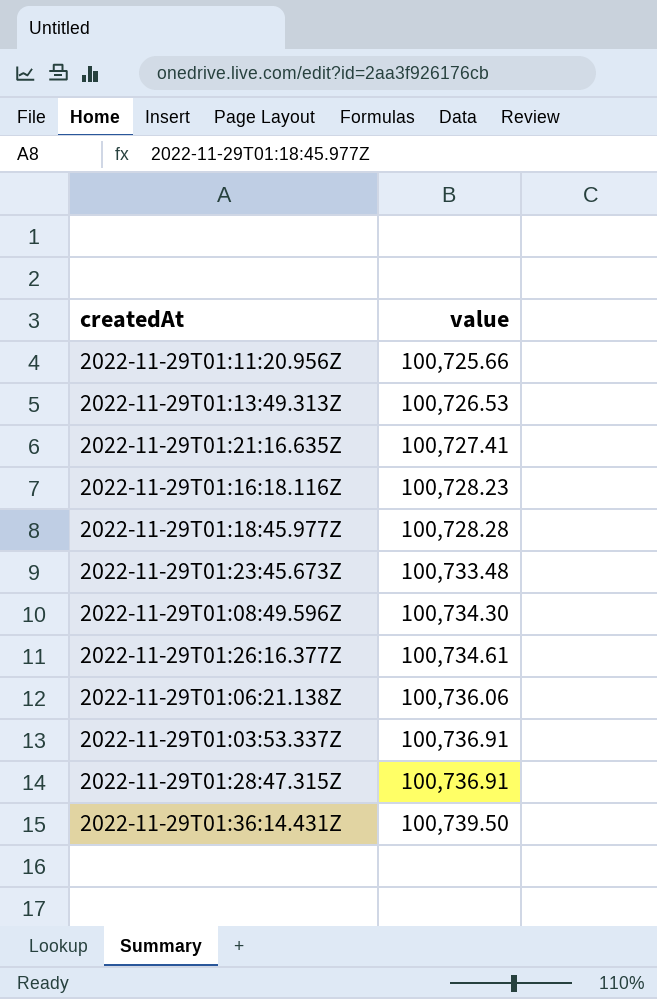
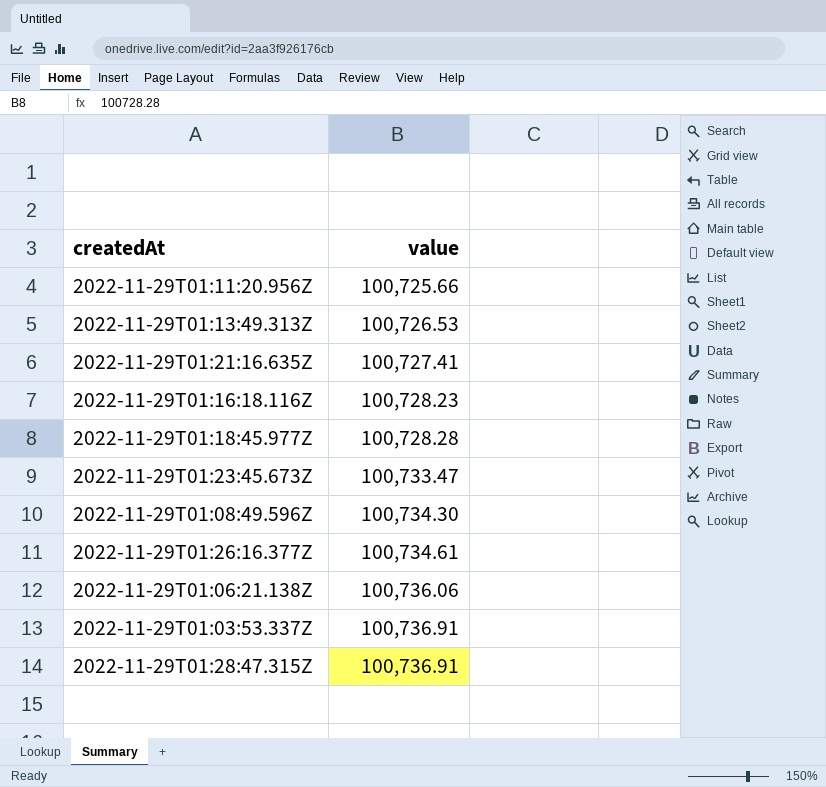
row 2022-11-29T01:36:14.431Z: 100,739.50 -> none
2022-11-29T01:23:45.673Z | value: 100,733.48 -> 100,733.47

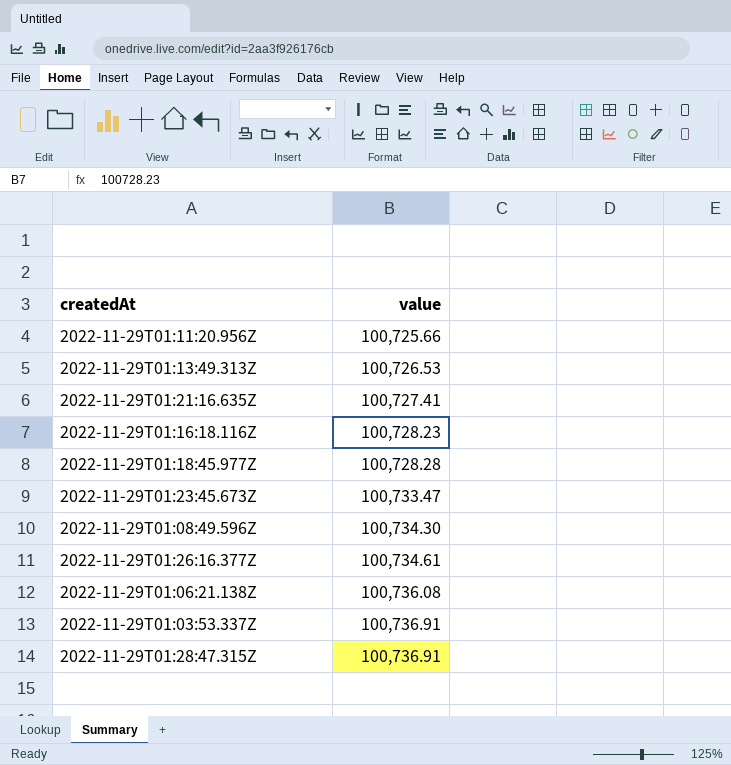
2022-11-29T01:06:21.138Z | value: 100,736.06 -> 100,736.08

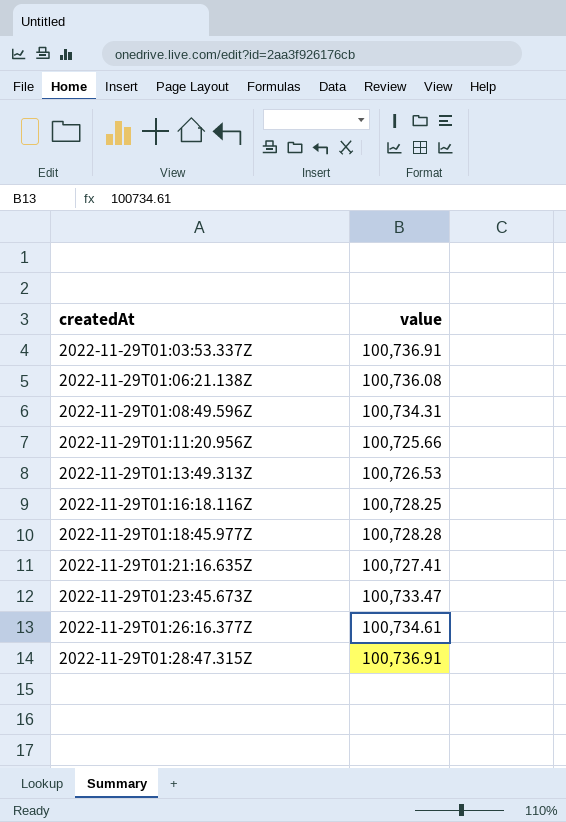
row order: value ascending -> createdAt ascending
2022-11-29T01:08:49.596Z | value: 100,734.30 -> 100,734.31
2022-11-29T01:16:18.116Z | value: 100,728.23 -> 100,728.25

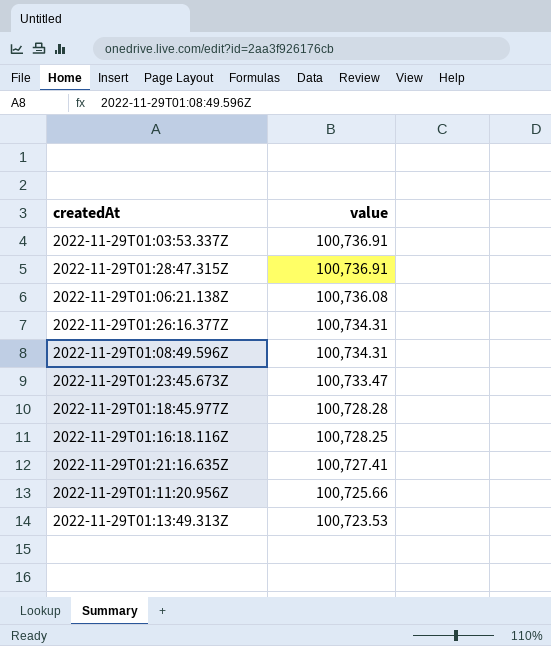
row order: createdAt ascending -> value descending
2022-11-29T01:26:16.377Z | value: 100,734.61 -> 100,734.31
2022-11-29T01:13:49.313Z | value: 100,726.53 -> 100,723.53

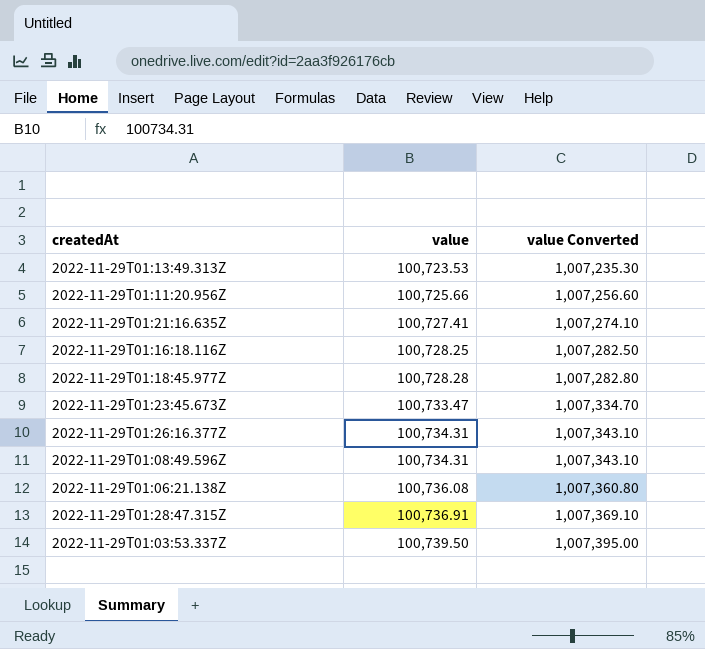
row order: value descending -> value ascending
column value Converted | formula: none -> [value] * 10
2022-11-29T01:03:53.337Z | value: 100,736.91 -> 100,739.50

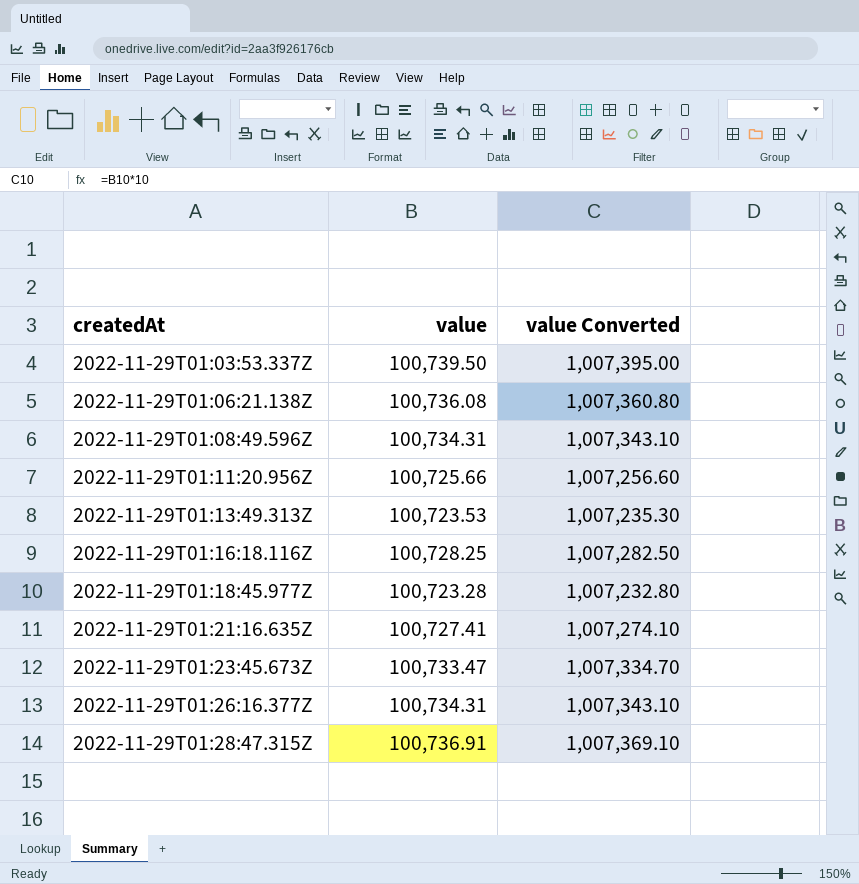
row order: value ascending -> createdAt ascending
2022-11-29T01:18:45.977Z | value: 100,728.28 -> 100,723.28
2022-11-29T01:18:45.977Z | value Converted: 1,007,282.80 -> 1,007,232.80

